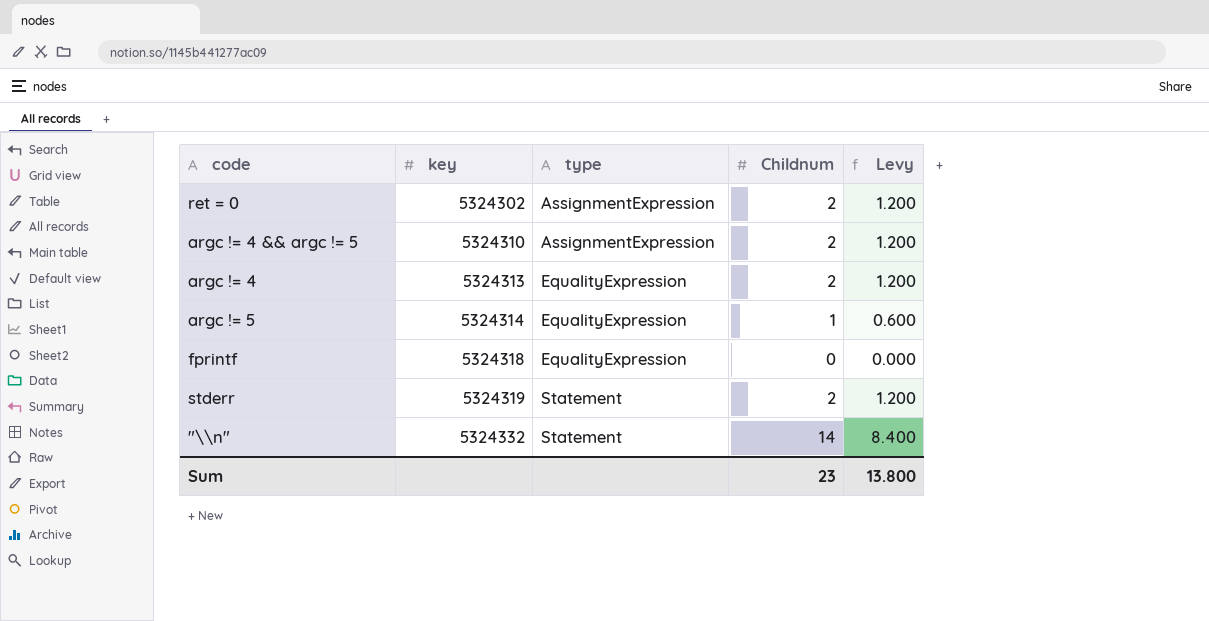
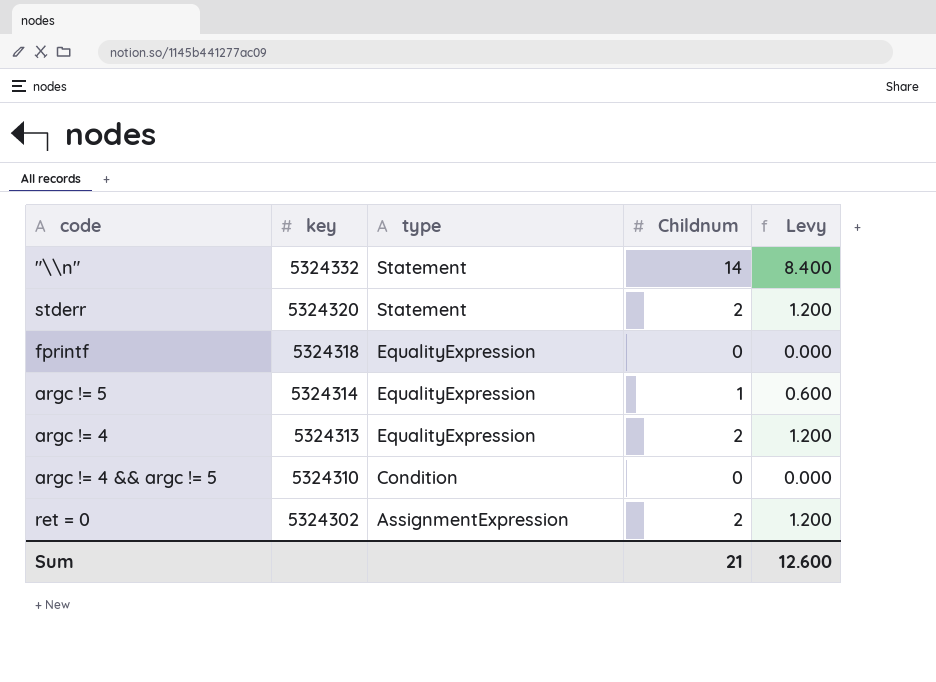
row order: key ascending -> key descending
stderr | key: 5324319 -> 5324320
argc != 4 && argc != 5 | type: AssignmentExpression -> Condition
argc != 4 && argc != 5 | Childnum: 2 -> 0
argc != 4 && argc != 5 | Levy: 1.200 -> 0.000
Sum | Childnum: 23 -> 21
Sum | Levy: 13.800 -> 12.600

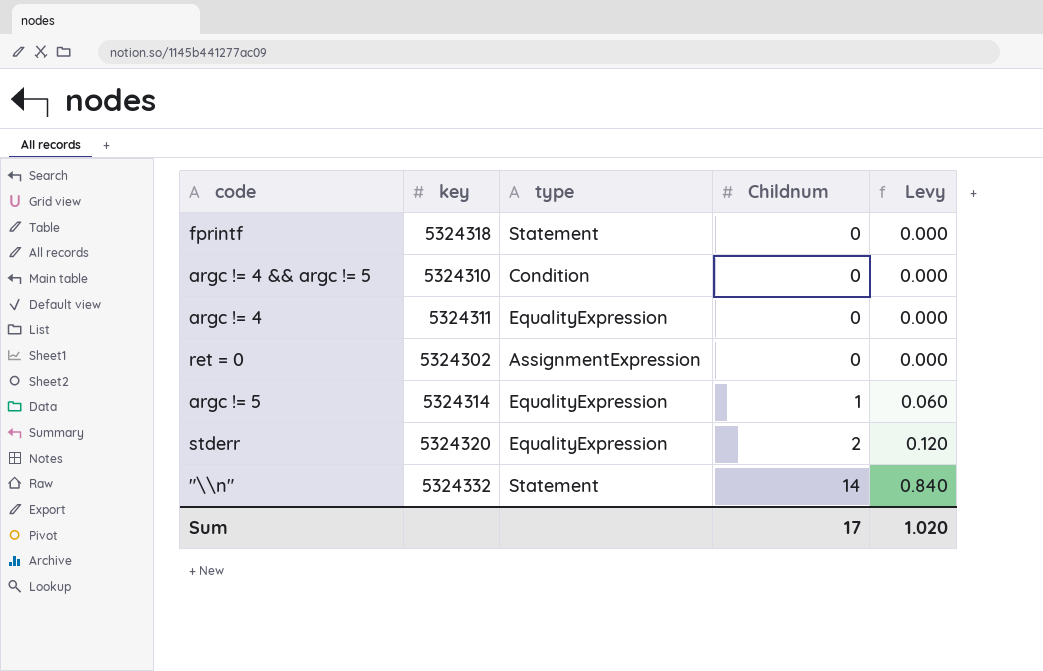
row order: key descending -> Childnum ascending
column Levy | formula: [Childnum] * 0.6 -> [Childnum] * 0.06
fprintf | type: EqualityExpression -> Statement
argc != 4 | key: 5324313 -> 5324311
argc != 4 | Childnum: 2 -> 0
ret = 0 | Childnum: 2 -> 0
stderr | type: Statement -> EqualityExpression
Sum | Childnum: 21 -> 17
Sum | Levy: 12.600 -> 1.020

